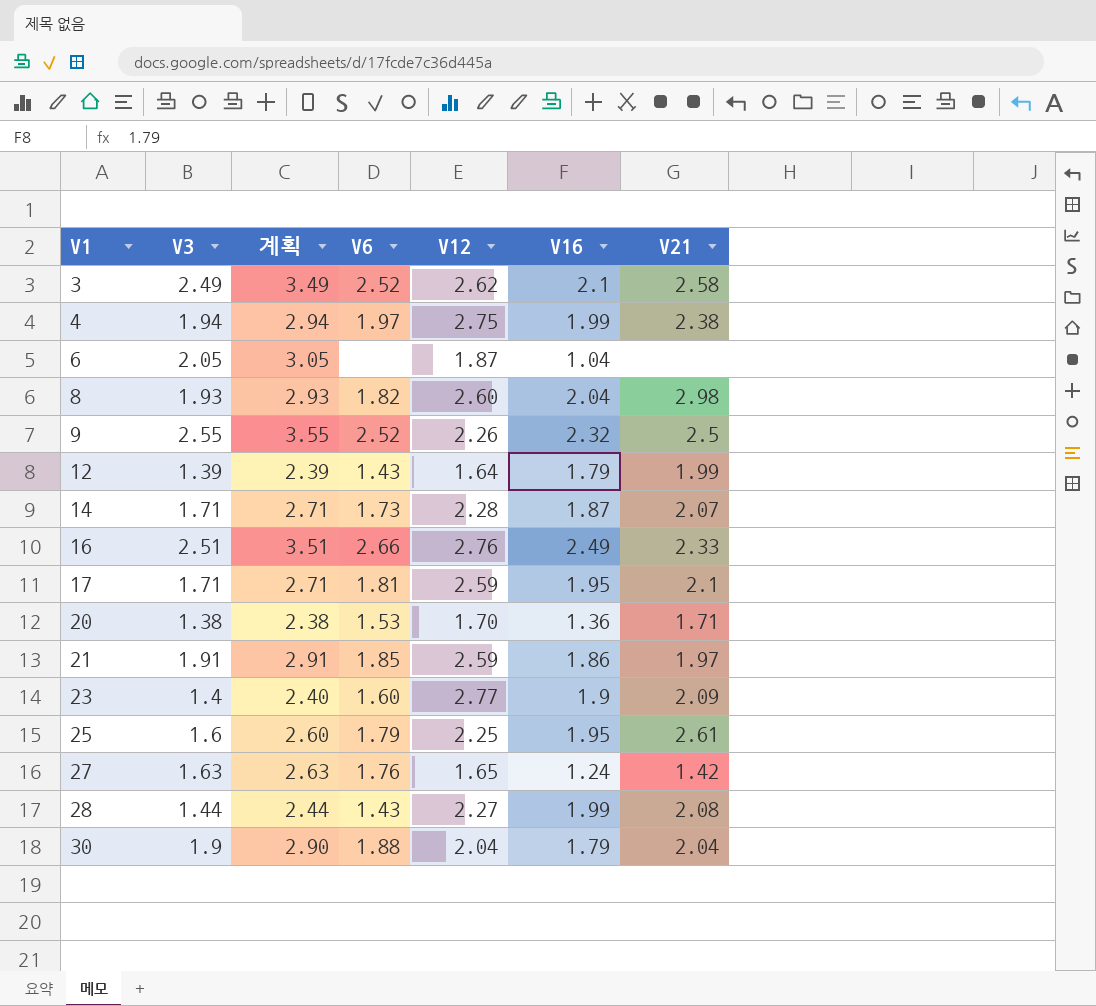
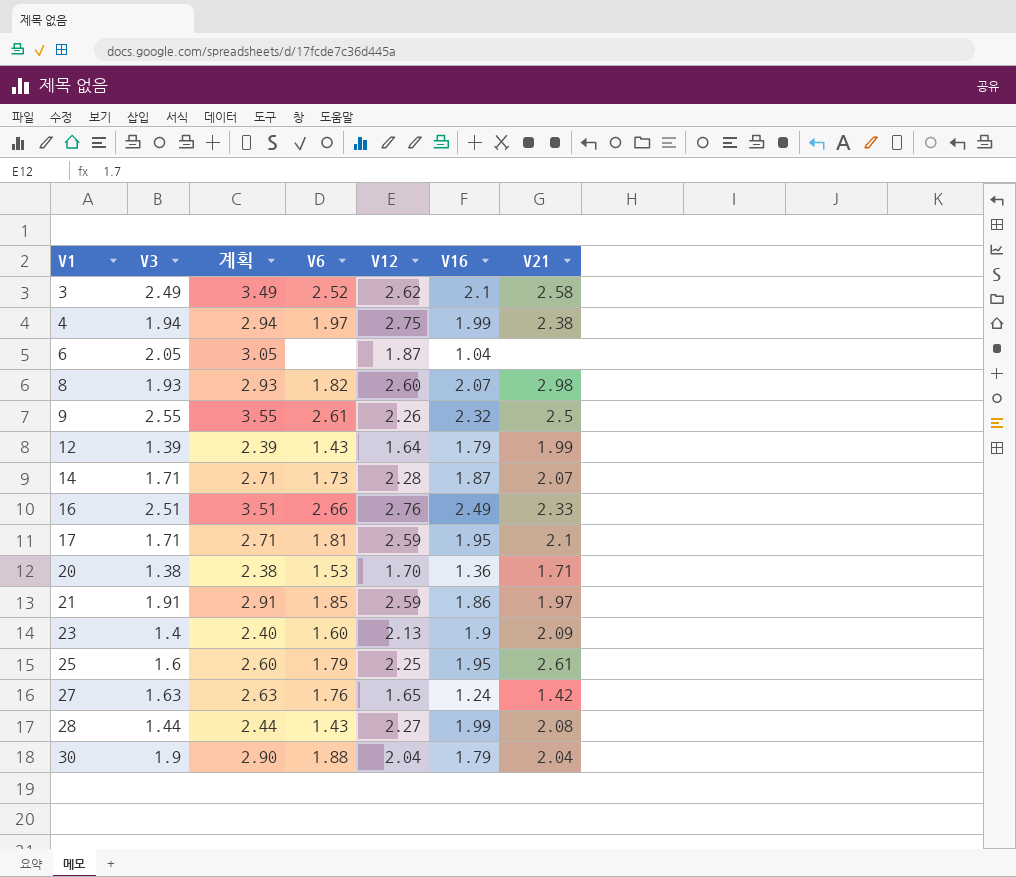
8 | V16: 2.04 -> 2.07
9 | V6: 2.52 -> 2.61
23 | V12: 2.77 -> 2.13

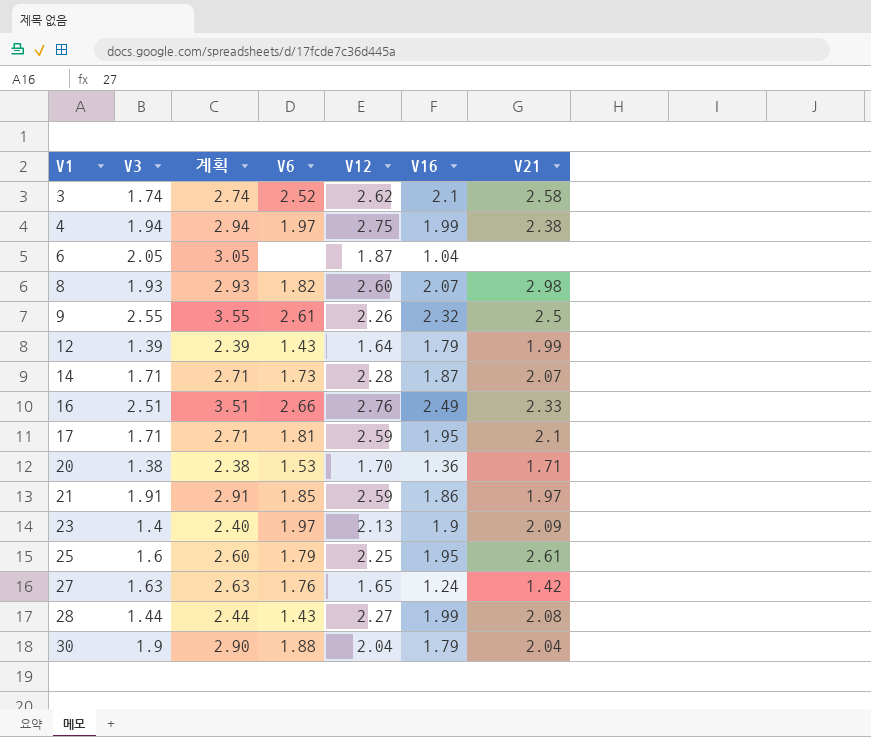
3 | V3: 2.49 -> 1.74
3 | 계획: 3.49 -> 2.74
23 | V6: 1.60 -> 1.97

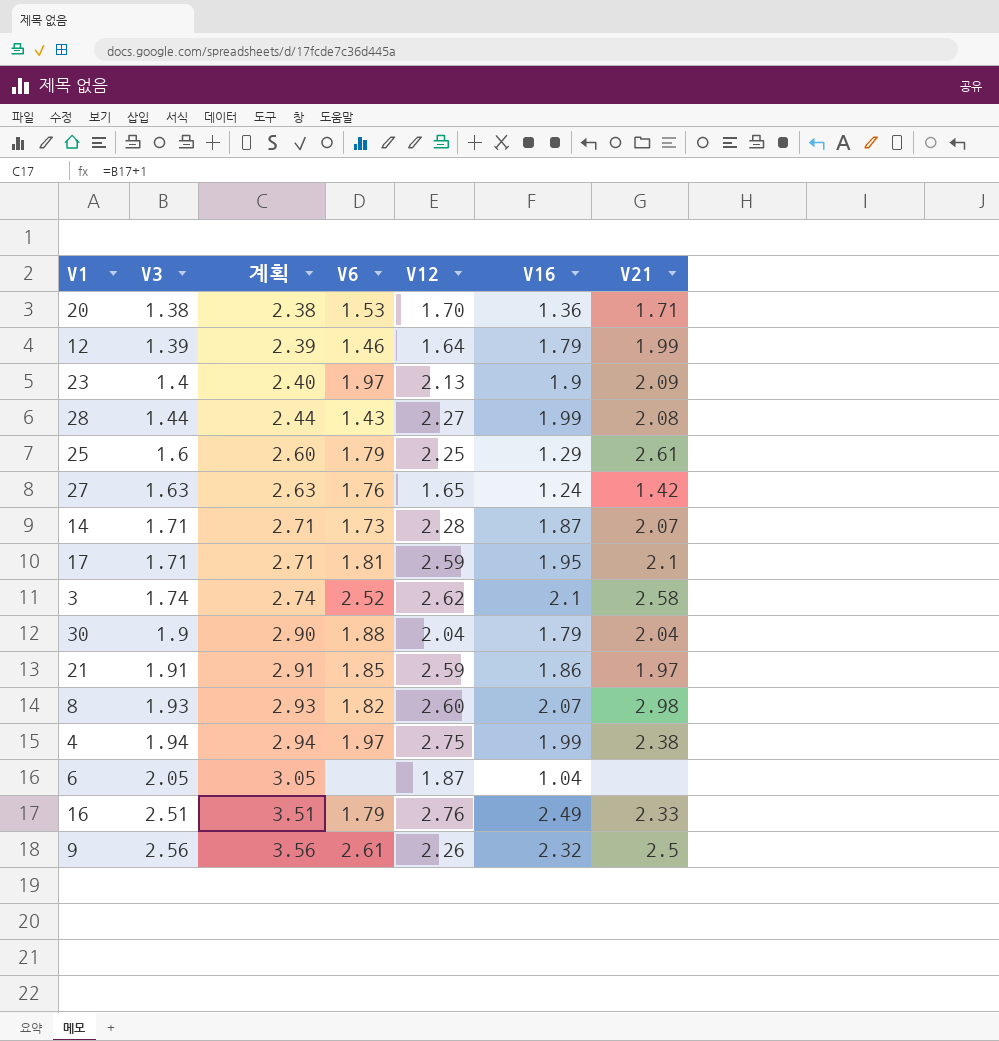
row order: V1 ascending -> V3 ascending
12 | V6: 1.43 -> 1.46
25 | V16: 1.95 -> 1.29
16 | V6: 2.66 -> 1.79
9 | V3: 2.55 -> 2.56
9 | 계획: 3.55 -> 3.56

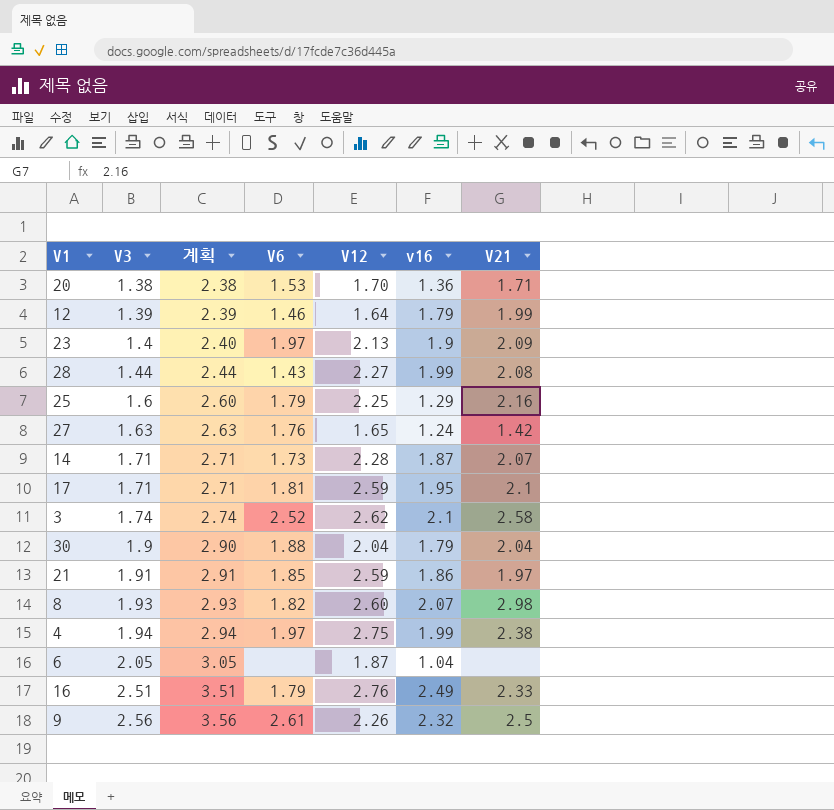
column name: V16 -> v16
25 | V21: 2.61 -> 2.16

